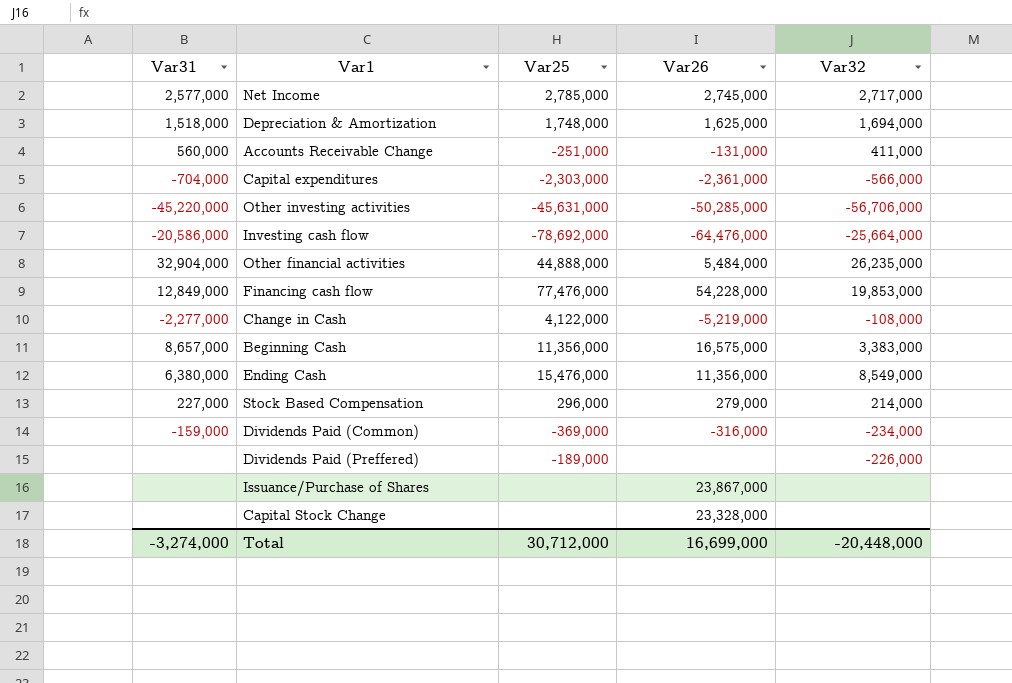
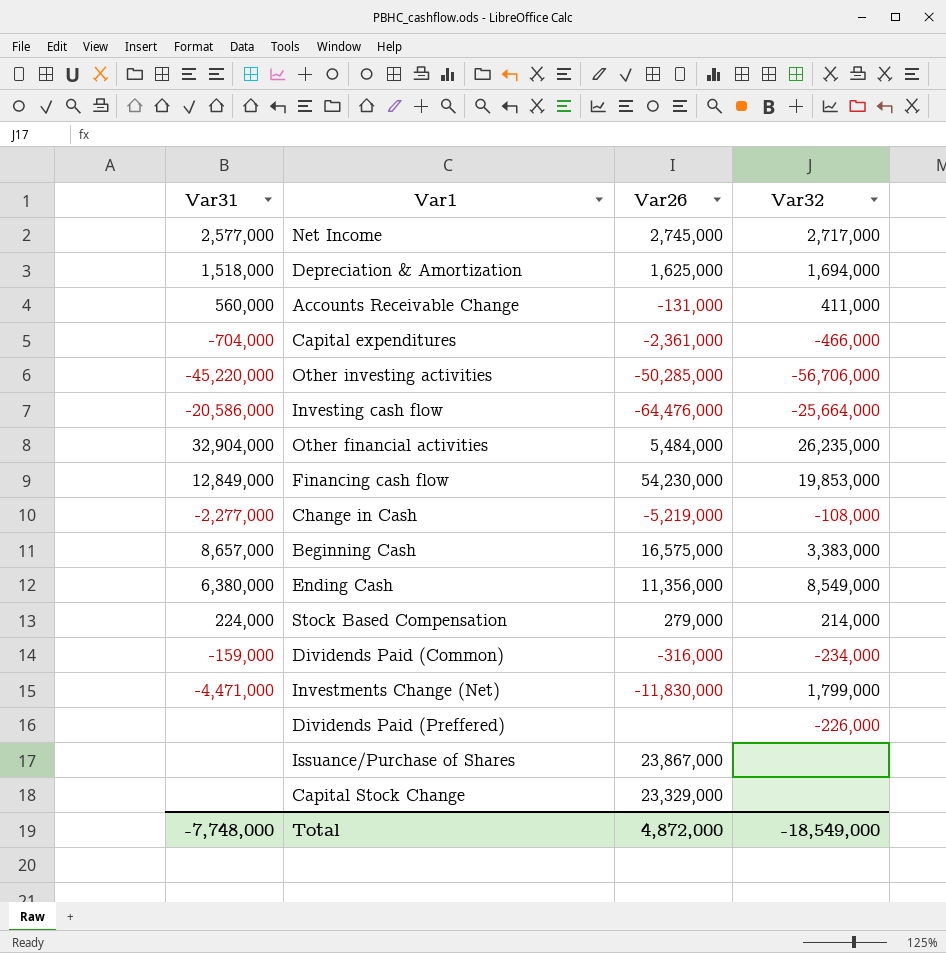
column Var25 | position: 3 -> none
Capital expenditures | Var32: -566,000 -> -466,000
Financing cash flow | Var26: 54,228,000 -> 54,230,000
Stock Based Compensation | Var31: 227,000 -> 224,000
row Investments Change (Net): none -> -4,471,000 | -11,830,000 | 1,799,000
Capital Stock Change | Var26: 23,328,000 -> 23,329,000
Total | Var31: -3,274,000 -> -7,748,000
Total | Var26: 16,699,000 -> 4,872,000
Total | Var32: -20,448,000 -> -18,549,000

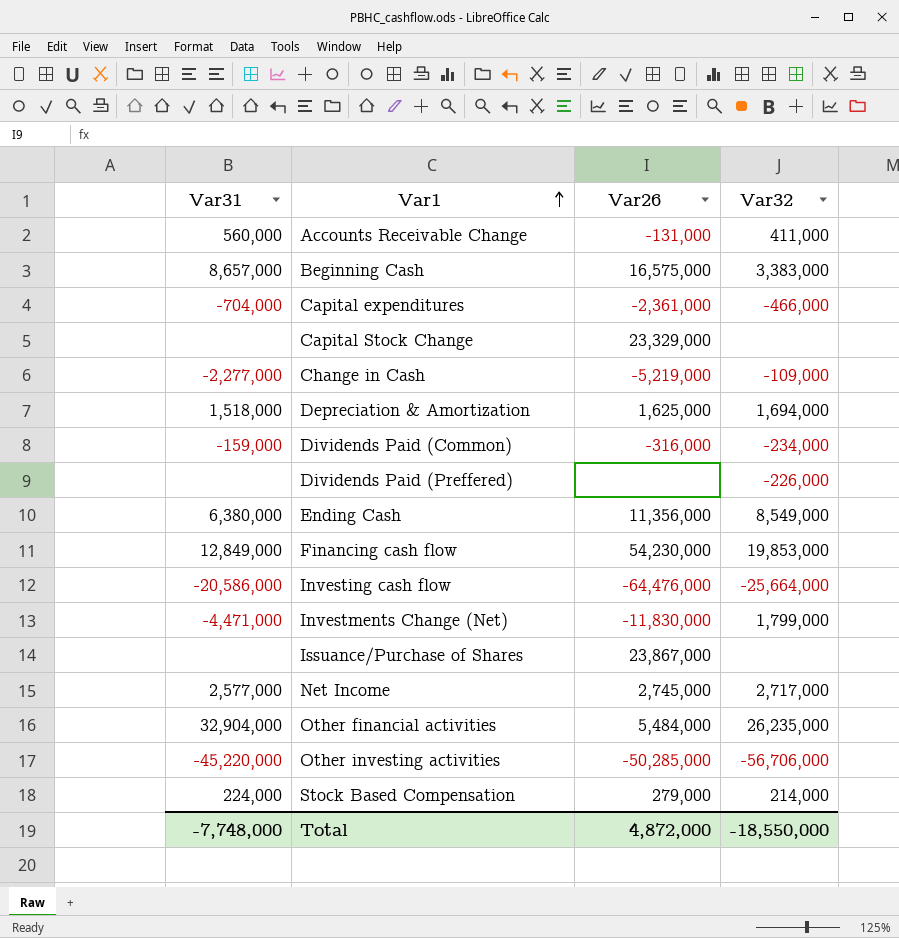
row order: none -> Var1 ascending
Change in Cash | Var32: -108,000 -> -109,000
Total | Var32: -18,549,000 -> -18,550,000

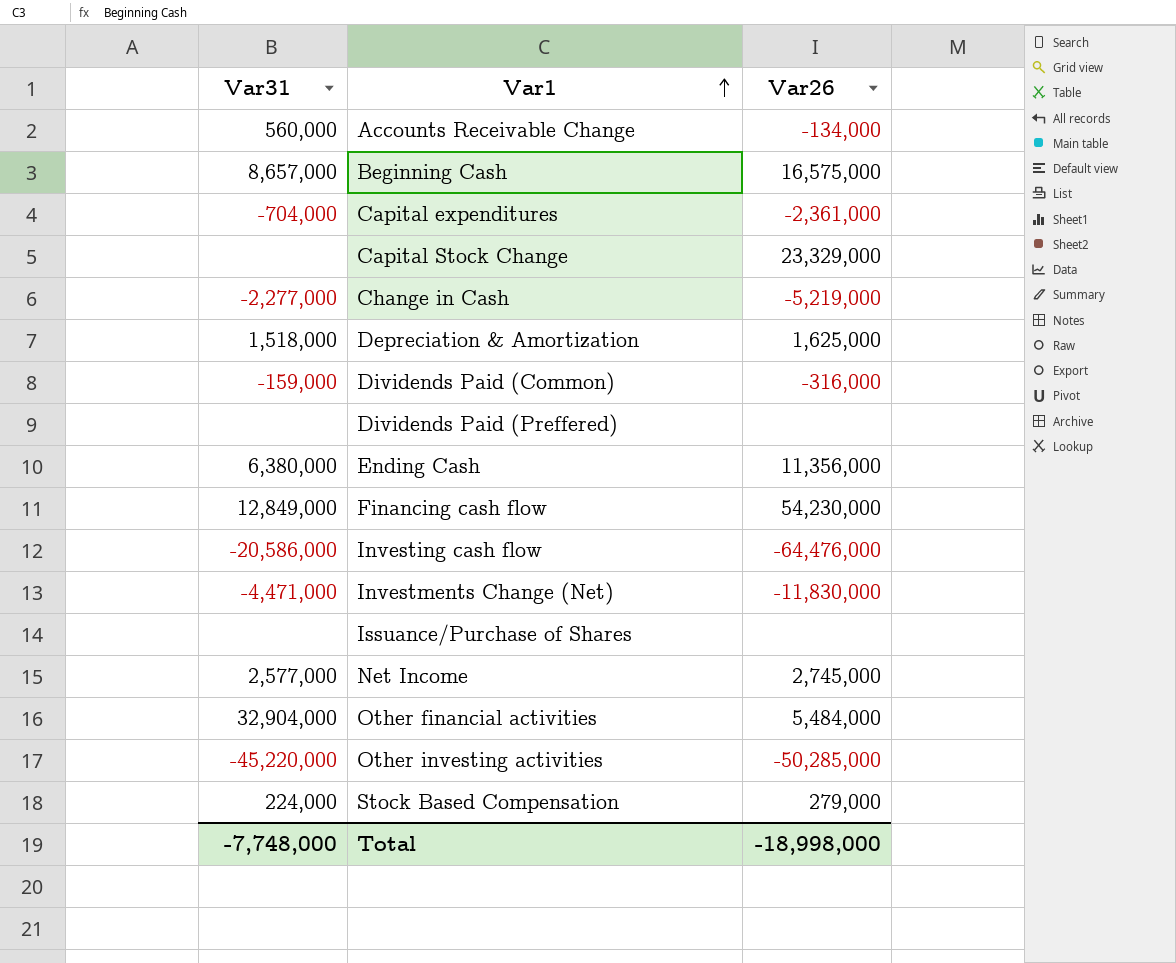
column Var32 | position: 4 -> none
Accounts Receivable Change | Var26: -131,000 -> -134,000
Issuance/Purchase of Shares | Var26: 23,867,000 -> none
Total | Var26: 4,872,000 -> -18,998,000

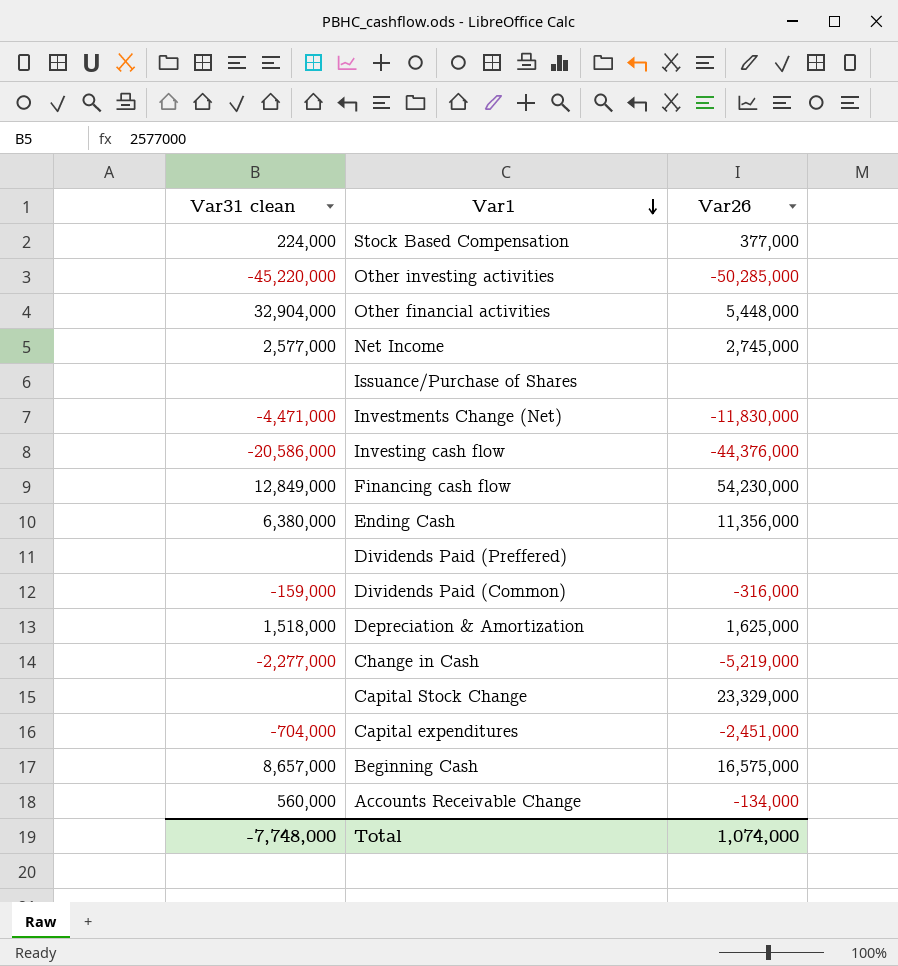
row order: Var1 ascending -> Var1 descending
column name: Var31 -> Var31 clean
Stock Based Compensation | Var26: 279,000 -> 377,000
Other financial activities | Var26: 5,484,000 -> 5,448,000
Investing cash flow | Var26: -64,476,000 -> -44,376,000
Capital expenditures | Var26: -2,361,000 -> -2,451,000
Total | Var26: -18,998,000 -> 1,074,000

